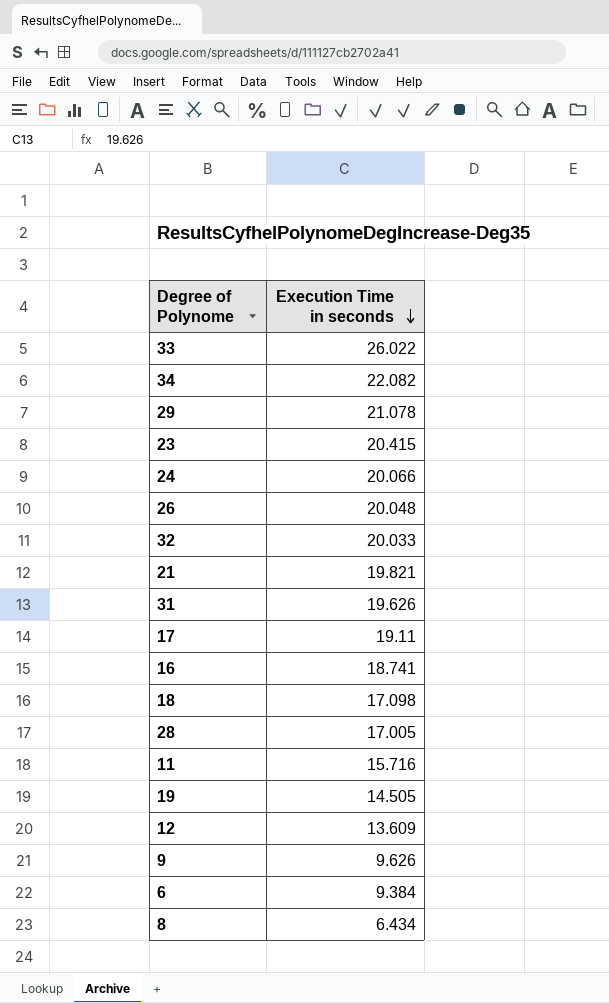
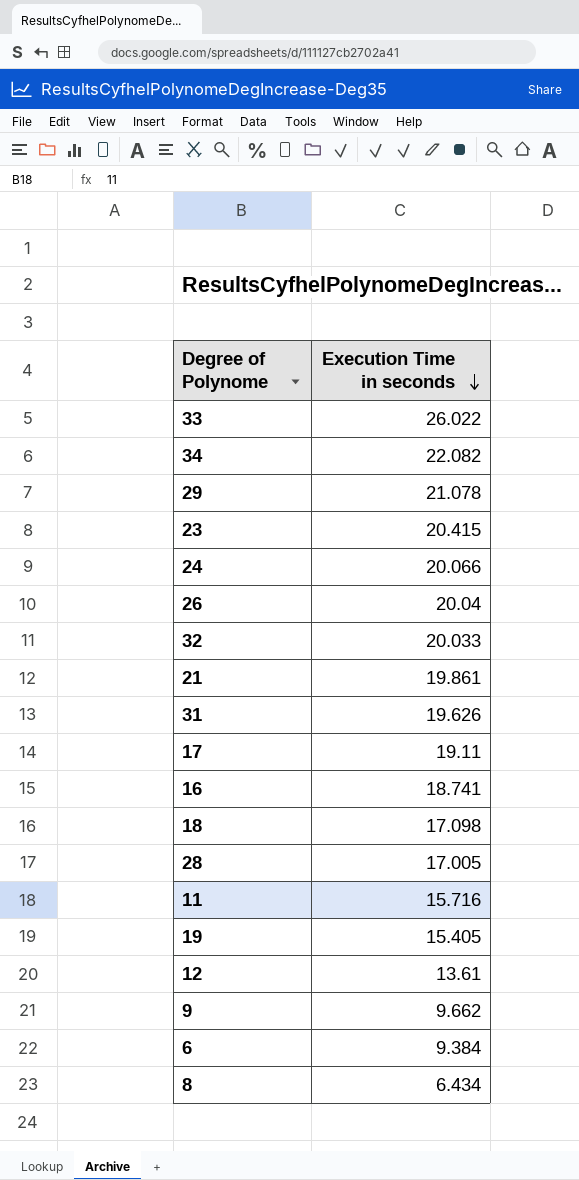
26 | Execution Time in seconds: 20.048 -> 20.04
21 | Execution Time in seconds: 19.821 -> 19.861
19 | Execution Time in seconds: 14.505 -> 15.405
12 | Execution Time in seconds: 13.609 -> 13.61
9 | Execution Time in seconds: 9.626 -> 9.662

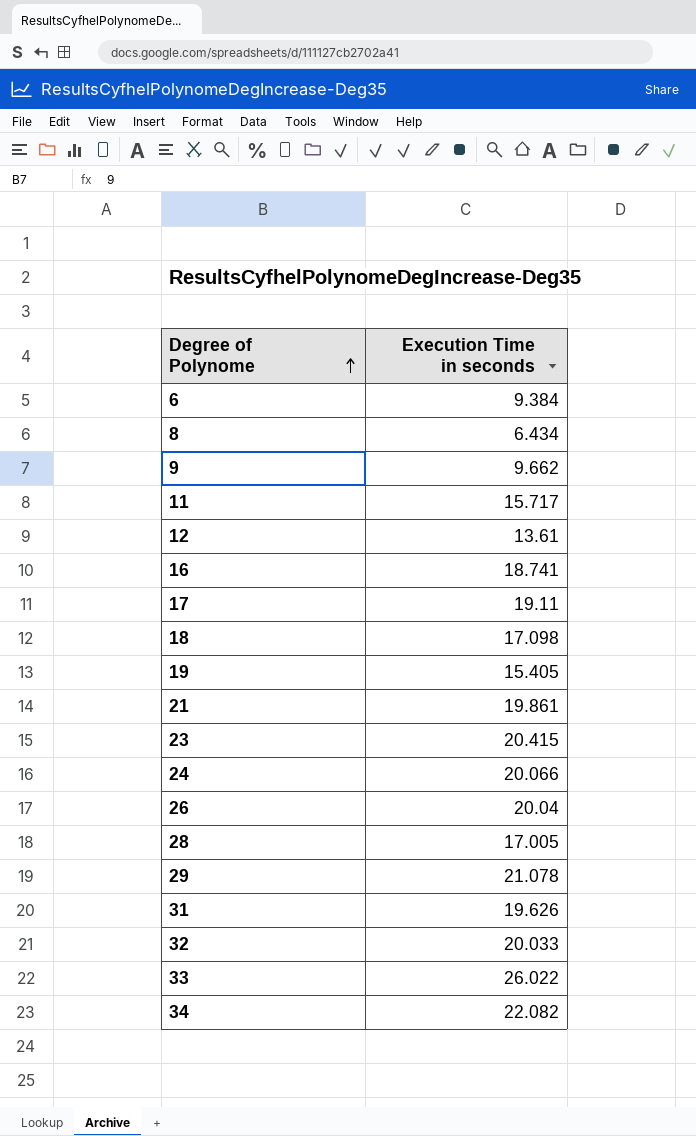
row order: Execution Time in seconds descending -> Degree of Polynome ascending
11 | Execution Time in seconds: 15.716 -> 15.717

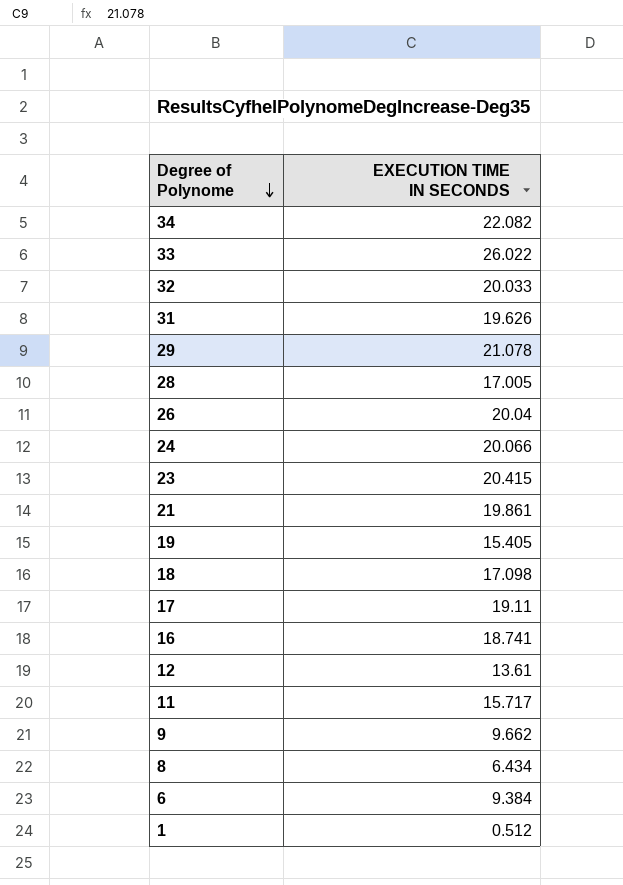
row order: Degree of Polynome ascending -> Degree of Polynome descending
column name: Execution Time in seconds -> EXECUTION TIME IN SECONDS
row 1: none -> 0.512

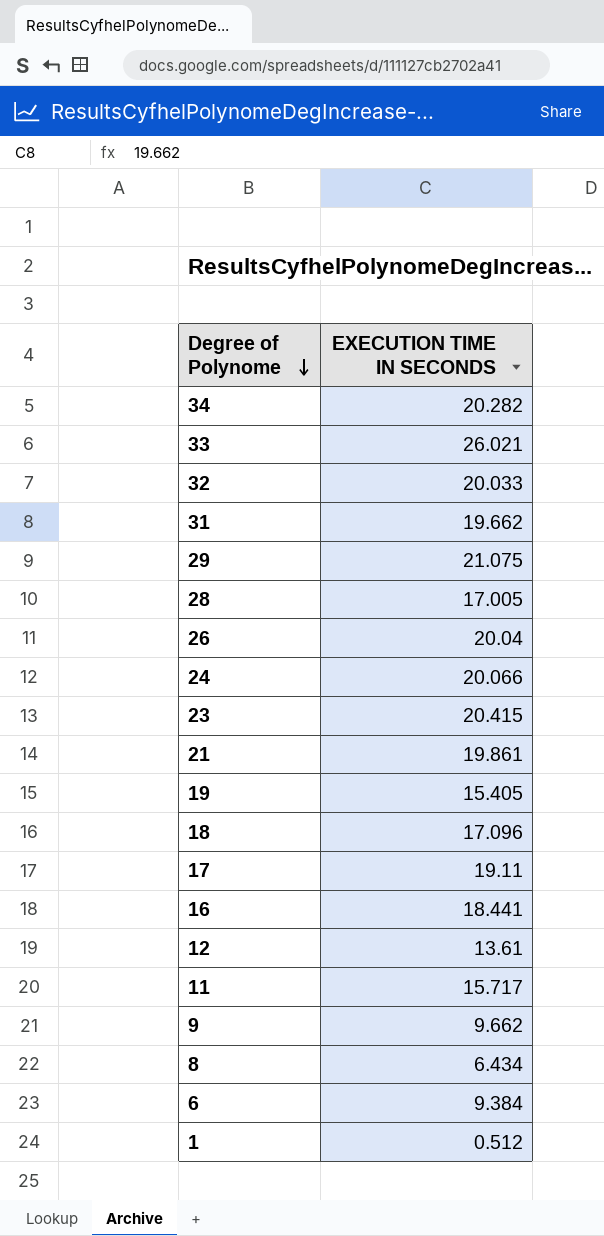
34 | EXECUTION TIME IN SECONDS: 22.082 -> 20.282
33 | EXECUTION TIME IN SECONDS: 26.022 -> 26.021
31 | EXECUTION TIME IN SECONDS: 19.626 -> 19.662
29 | EXECUTION TIME IN SECONDS: 21.078 -> 21.075
18 | EXECUTION TIME IN SECONDS: 17.098 -> 17.096
16 | EXECUTION TIME IN SECONDS: 18.741 -> 18.441

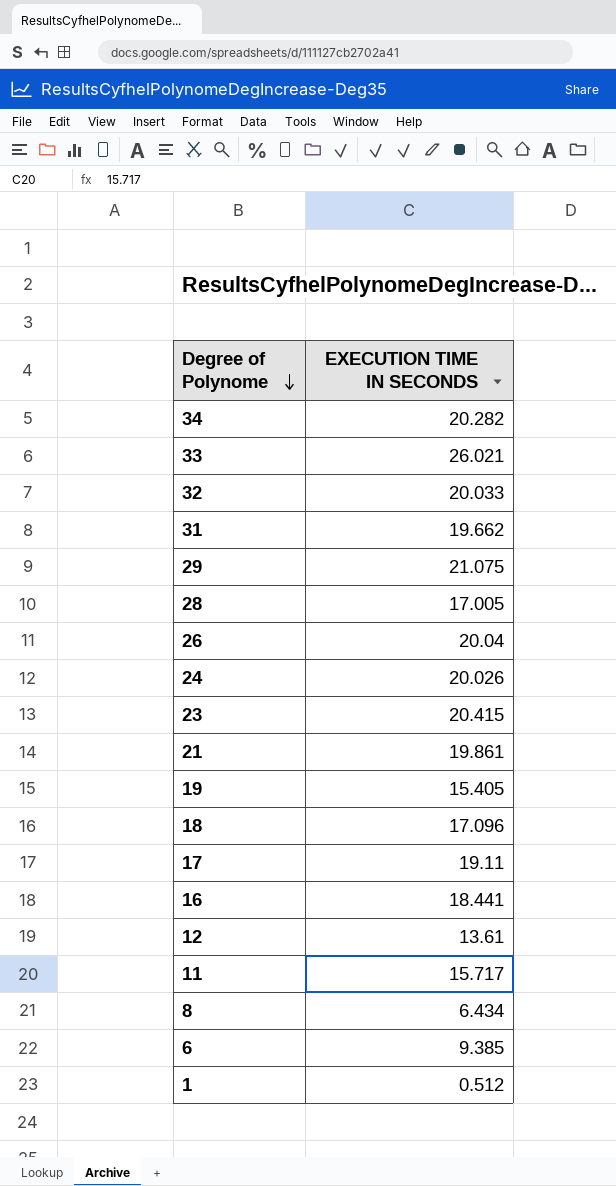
row 9: 9.662 -> none
24 | EXECUTION TIME IN SECONDS: 20.066 -> 20.026
6 | EXECUTION TIME IN SECONDS: 9.384 -> 9.385

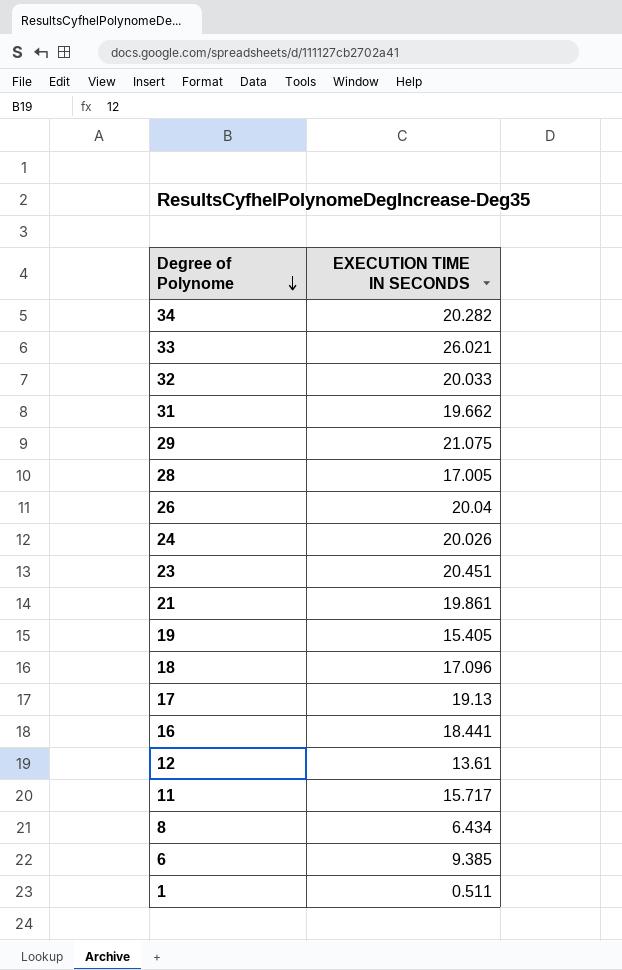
23 | EXECUTION TIME IN SECONDS: 20.415 -> 20.451
17 | EXECUTION TIME IN SECONDS: 19.11 -> 19.13
1 | EXECUTION TIME IN SECONDS: 0.512 -> 0.511

